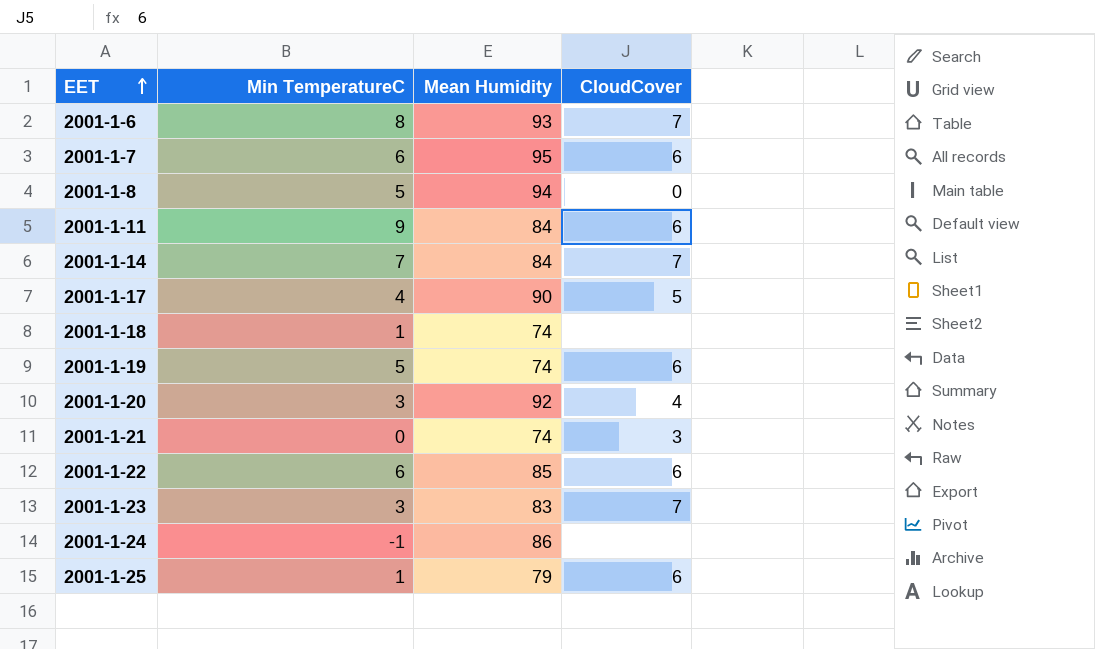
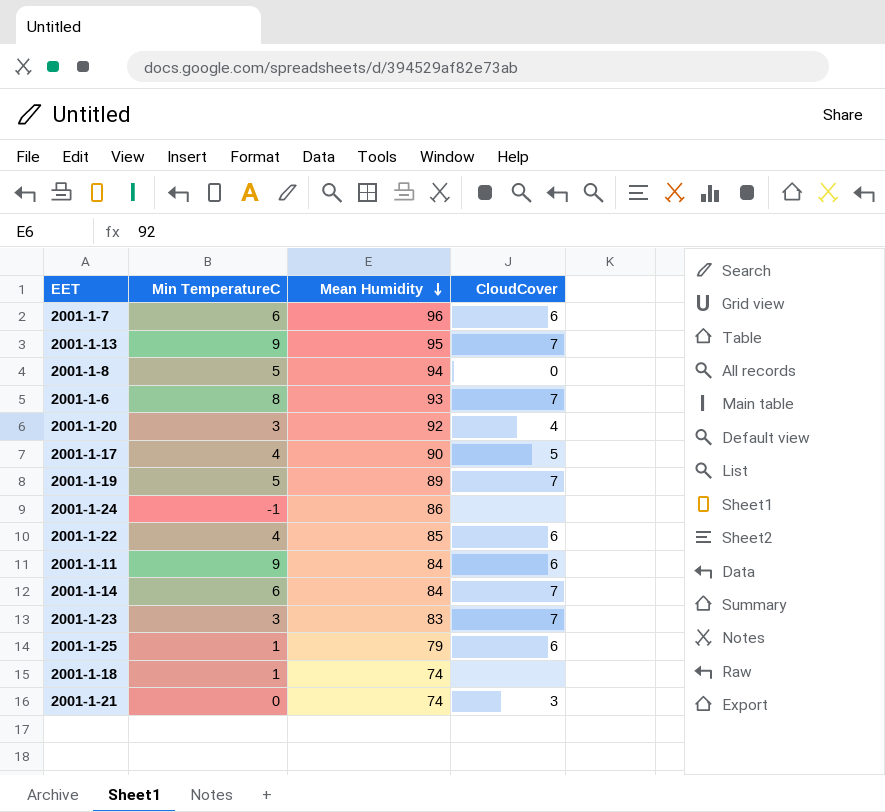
row order: EET ascending -> Mean Humidity descending
2001-1-7 | Mean Humidity: 95 -> 96
row 2001-1-13: none -> 9 | 95 | 7
2001-1-19 | Mean Humidity: 74 -> 89
2001-1-19 | CloudCover: 6 -> 7
2001-1-22 | Min TemperatureC: 6 -> 4
2001-1-14 | Min TemperatureC: 7 -> 6

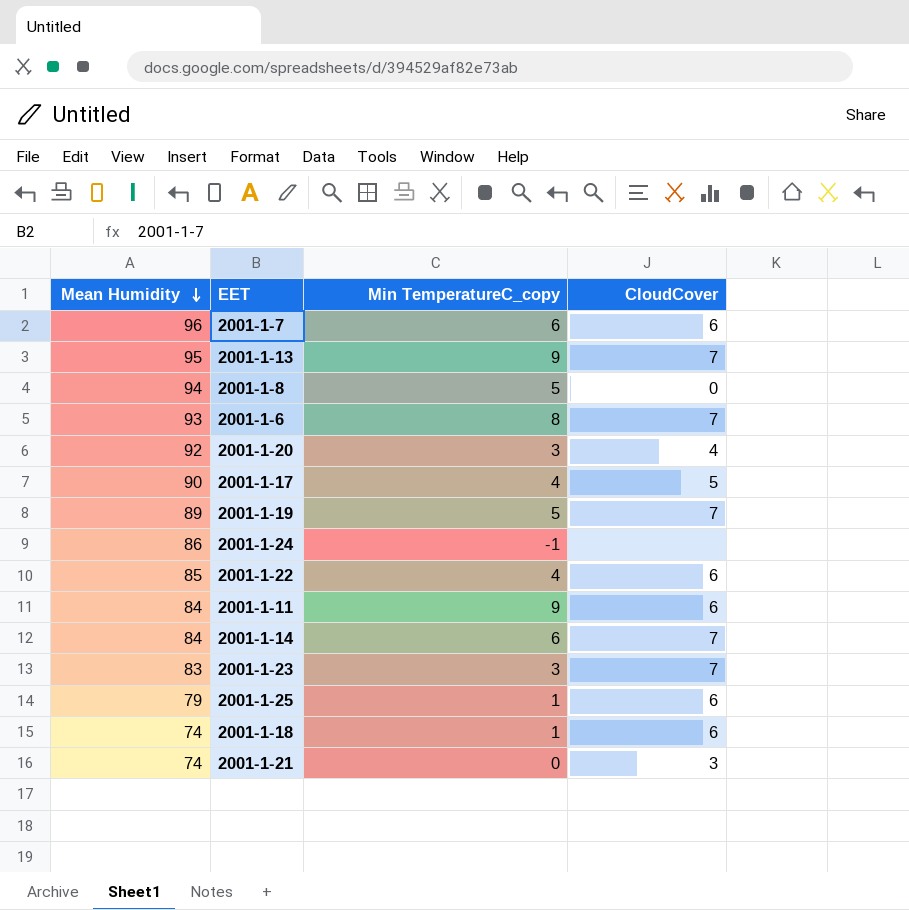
column Mean Humidity | position: 3 -> 1
column name: Min TemperatureC -> Min TemperatureC_copy
2001-1-18 | CloudCover: none -> 6

